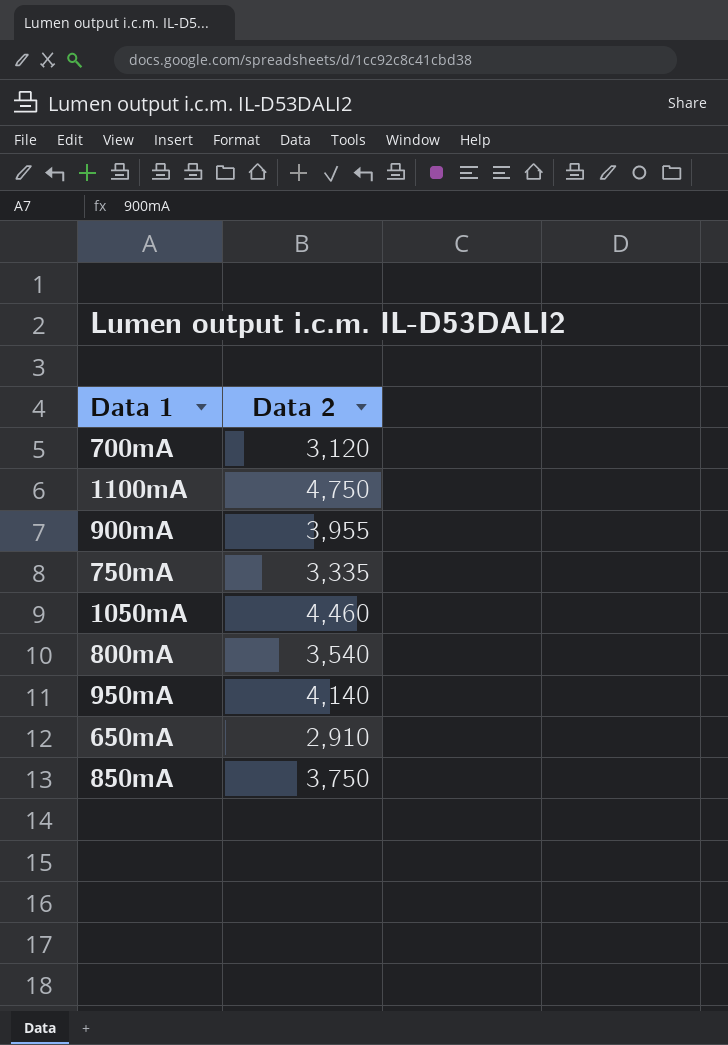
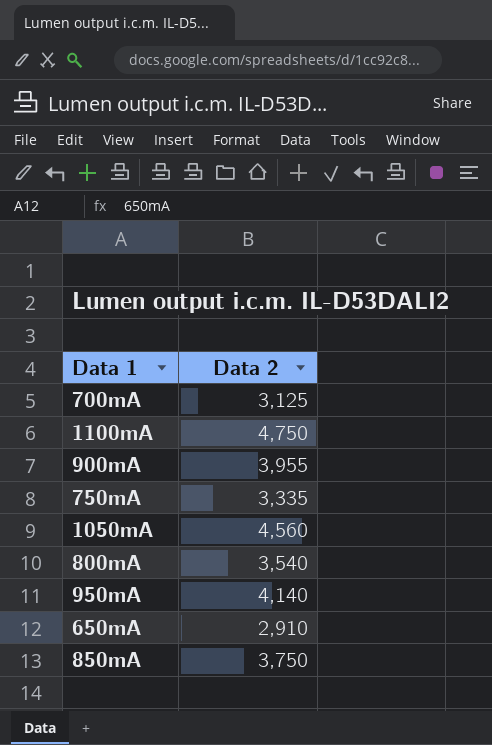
700mA | Data 2: 3,120 -> 3,125
1050mA | Data 2: 4,460 -> 4,560

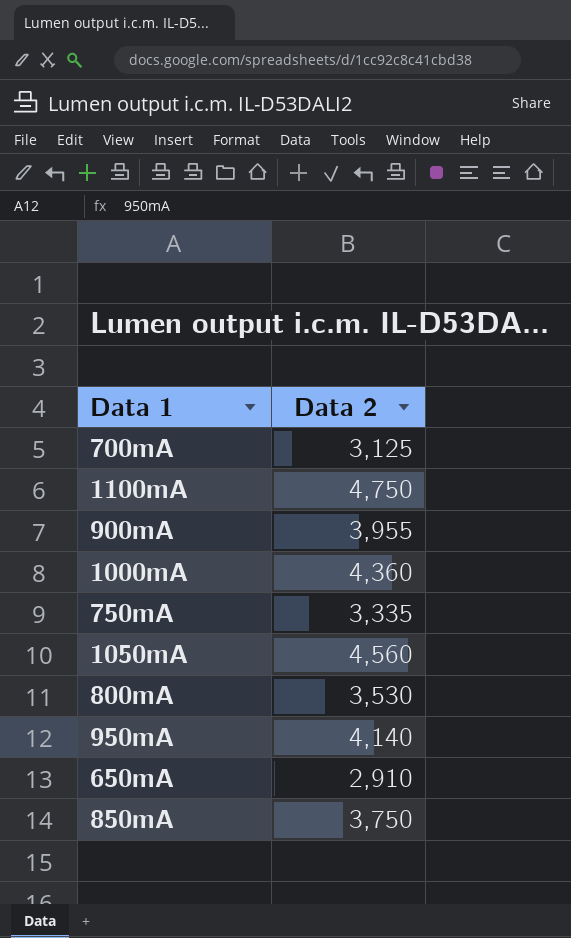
row 1000mA: none -> 4,360
800mA | Data 2: 3,540 -> 3,530

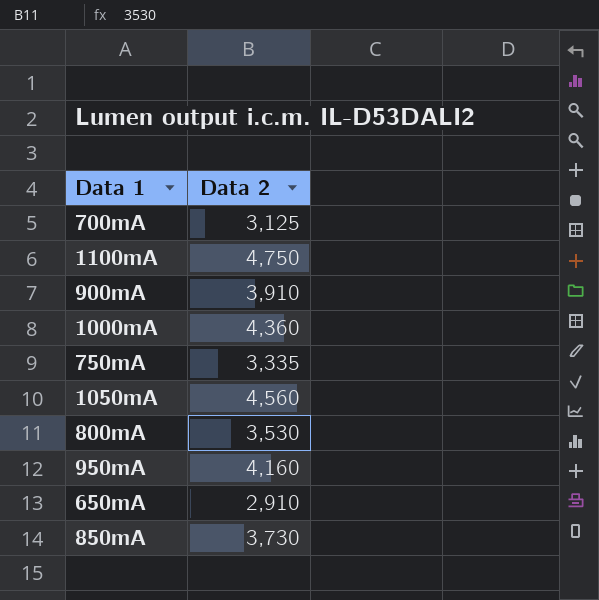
900mA | Data 2: 3,955 -> 3,910
950mA | Data 2: 4,140 -> 4,160
850mA | Data 2: 3,750 -> 3,730

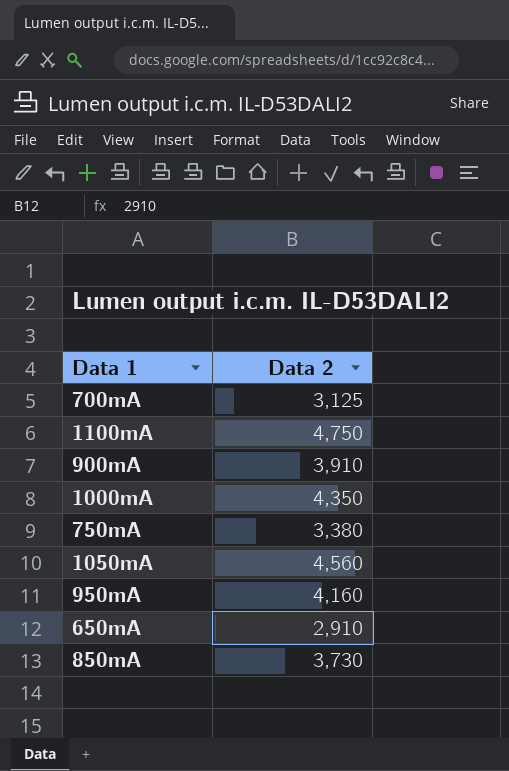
row 800mA: 3,530 -> none
1000mA | Data 2: 4,360 -> 4,350
750mA | Data 2: 3,335 -> 3,380

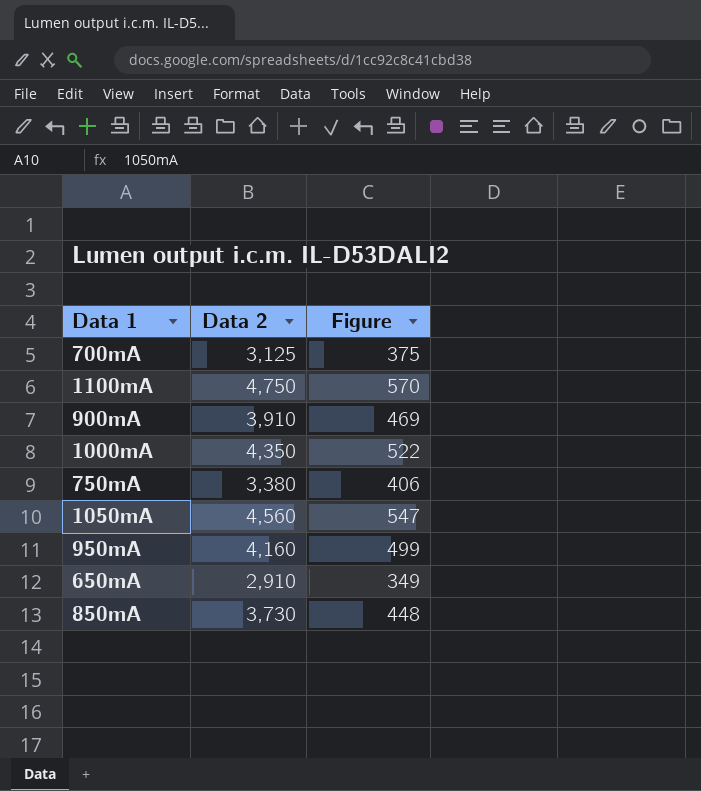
column Figure | formula: none -> [Data 2] * 0.12

